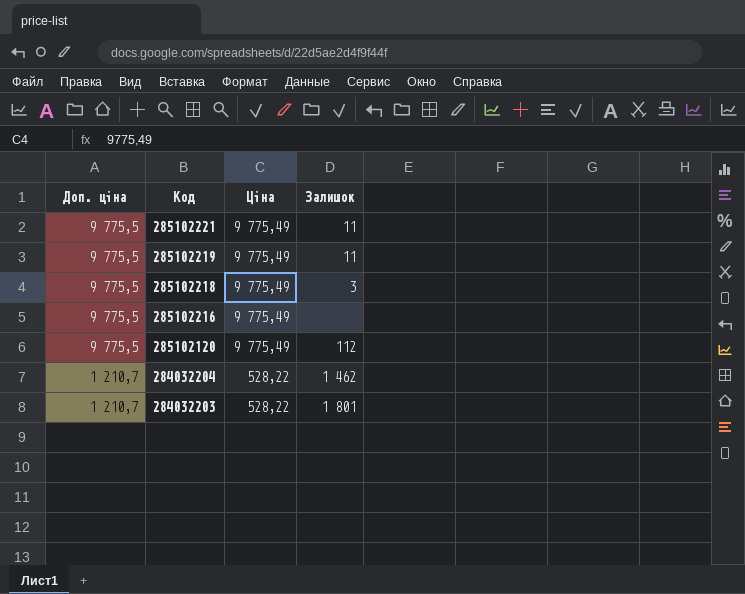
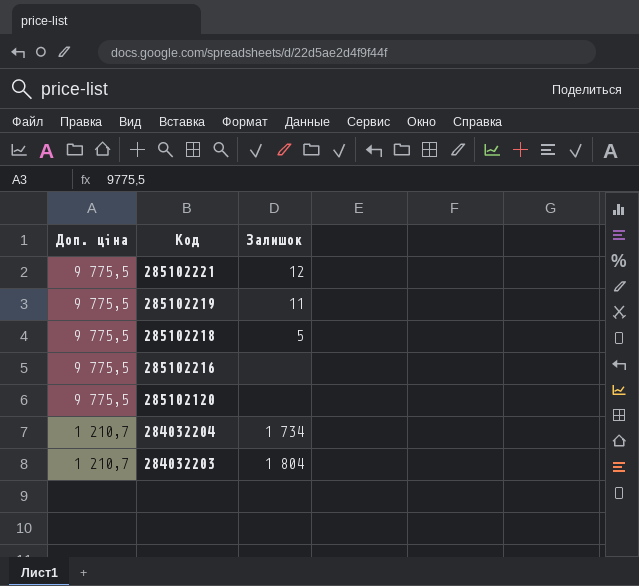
column Ціна | position: 3 -> none
285102221 | Залишок: 11 -> 12
285102218 | Залишок: 3 -> 5
285102120 | Залишок: 112 -> none
284032204 | Залишок: 1 462 -> 1 734
284032203 | Залишок: 1 801 -> 1 804

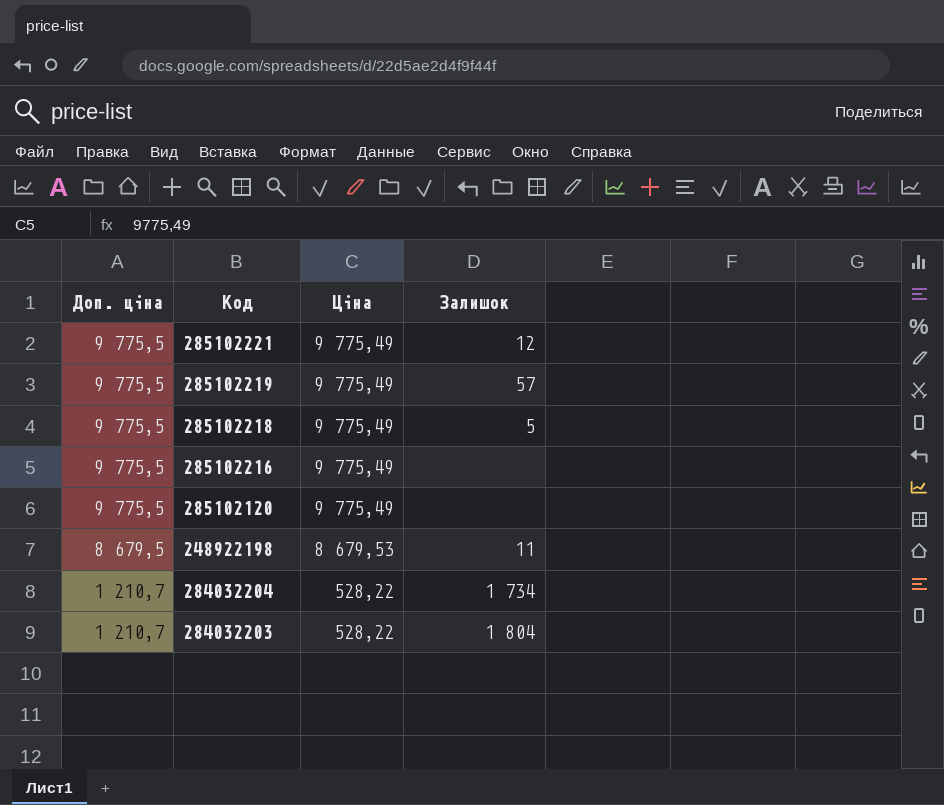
column Ціна | position: none -> 3
285102219 | Залишок: 11 -> 57
row 248922198: none -> 8 679,5 | 8 679,53 | 11

